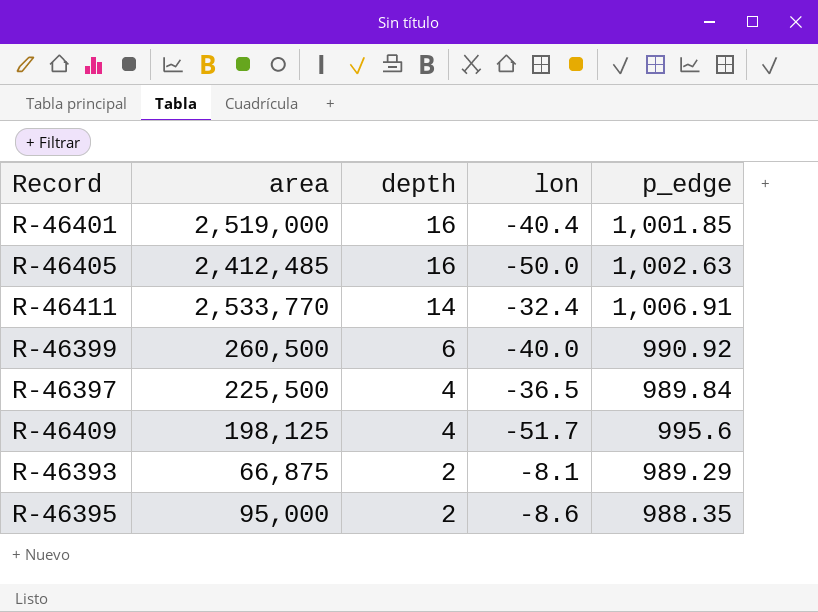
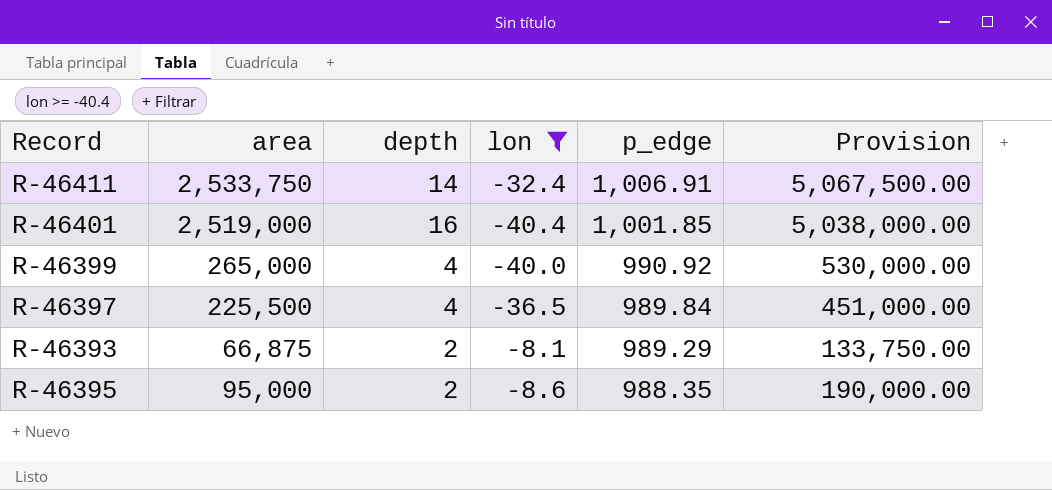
filter: none -> lon >= -40.4
row order: depth descending -> p_edge descending
column Provision | formula: none -> [area] * 2
R-46411 | area: 2,533,770 -> 2,533,750
R-46399 | area: 260,500 -> 265,000
R-46399 | depth: 6 -> 4

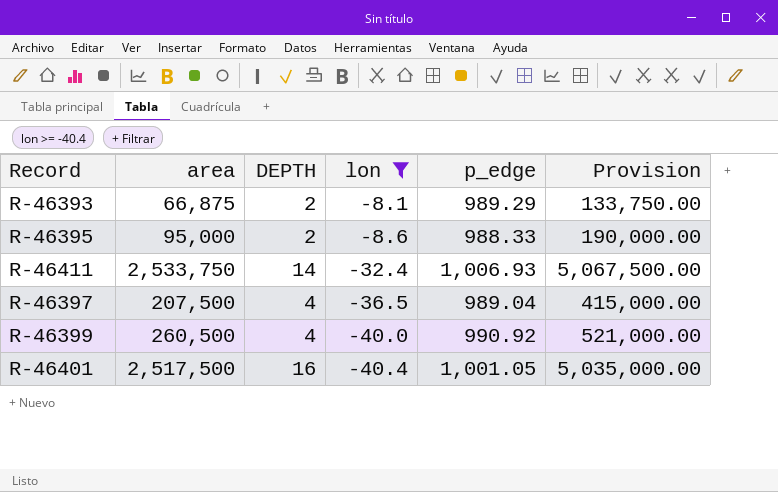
row order: p_edge descending -> lon descending
column name: depth -> DEPTH
R-46395 | p_edge: 988.35 -> 988.33
R-46411 | p_edge: 1,006.91 -> 1,006.93
R-46397 | area: 225,500 -> 207,500
R-46397 | p_edge: 989.84 -> 989.04
R-46397 | Provision: 451,000.00 -> 415,000.00
R-46399 | area: 265,000 -> 260,500
R-46399 | Provision: 530,000.00 -> 521,000.00
R-46401 | area: 2,519,000 -> 2,517,500
R-46401 | p_edge: 1,001.85 -> 1,001.05
R-46401 | Provision: 5,038,000.00 -> 5,035,000.00

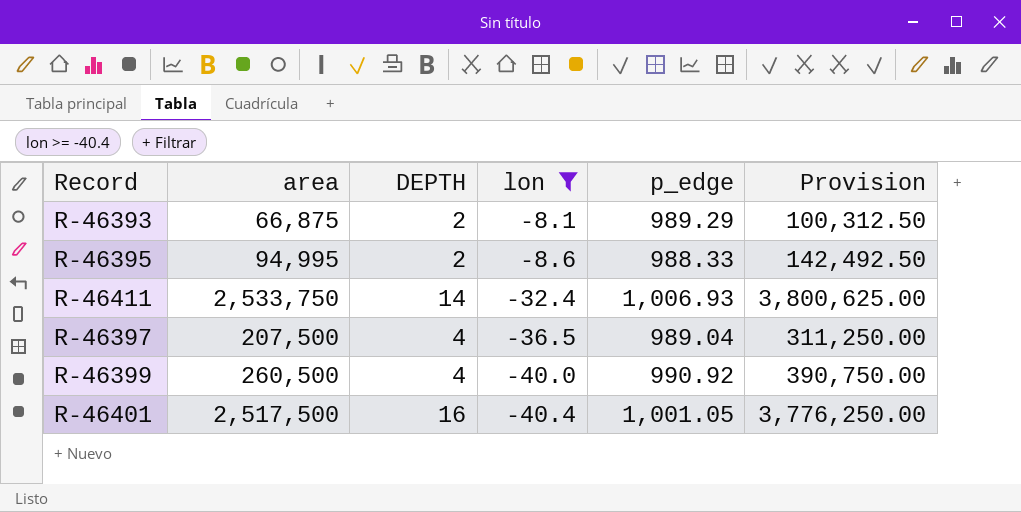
column Provision | formula: [area] * 2 -> [area] * 1.5
R-46395 | area: 95,000 -> 94,995

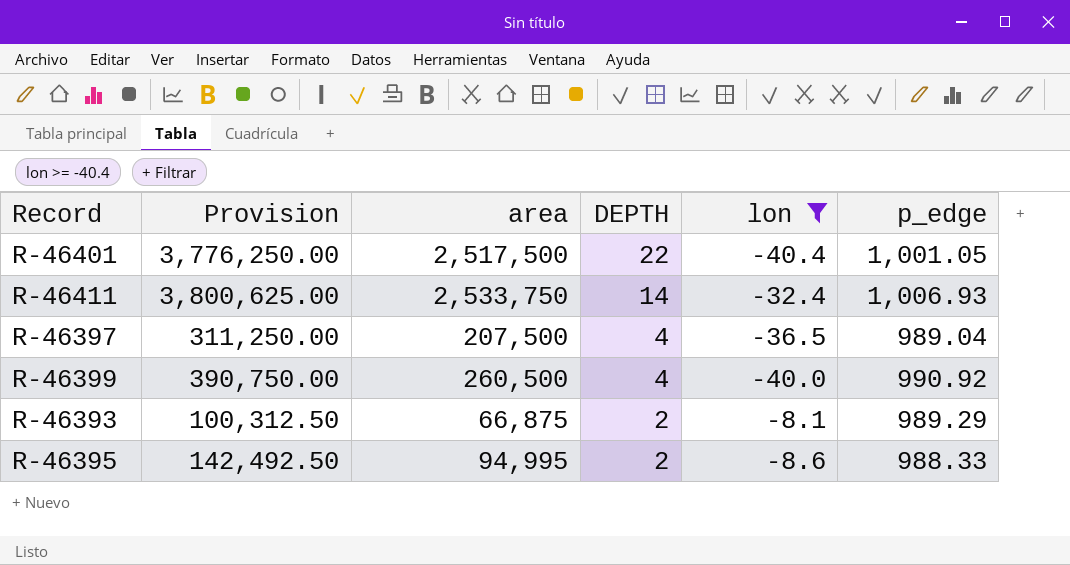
row order: lon descending -> DEPTH descending
column Provision | position: 6 -> 2
R-46401 | DEPTH: 16 -> 22

